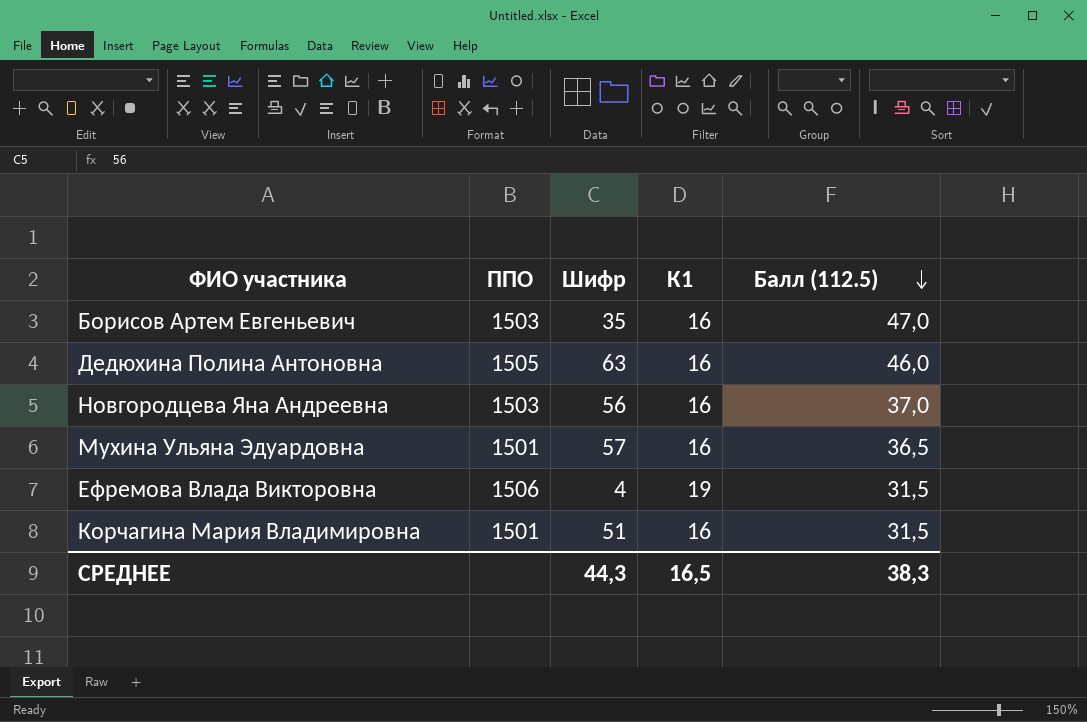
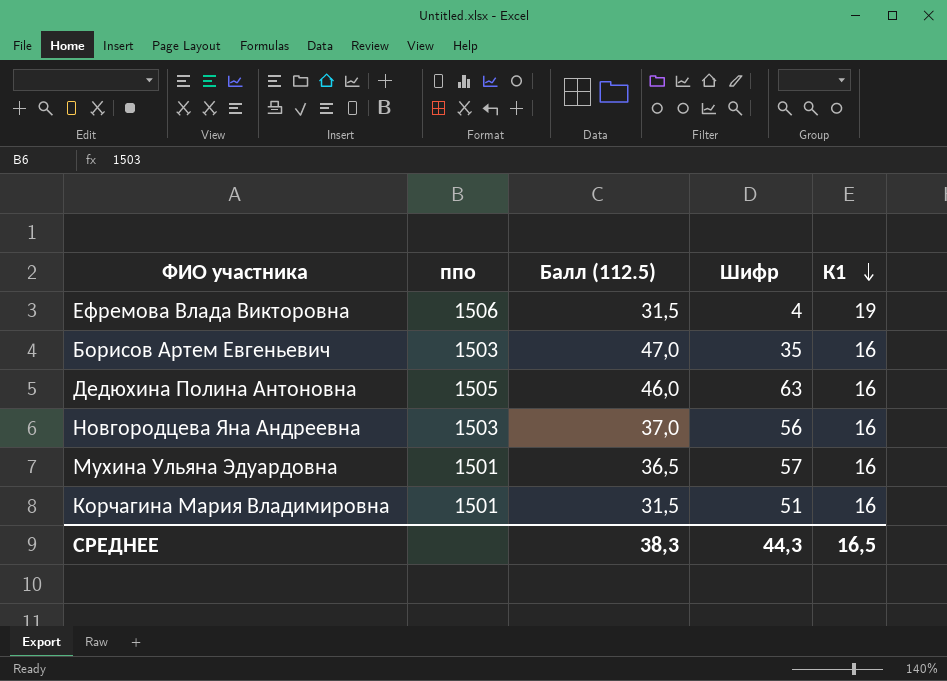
row order: Балл (112.5) descending -> К1 descending
column name: ППО -> ппо
column Балл (112.5) | position: 5 -> 3

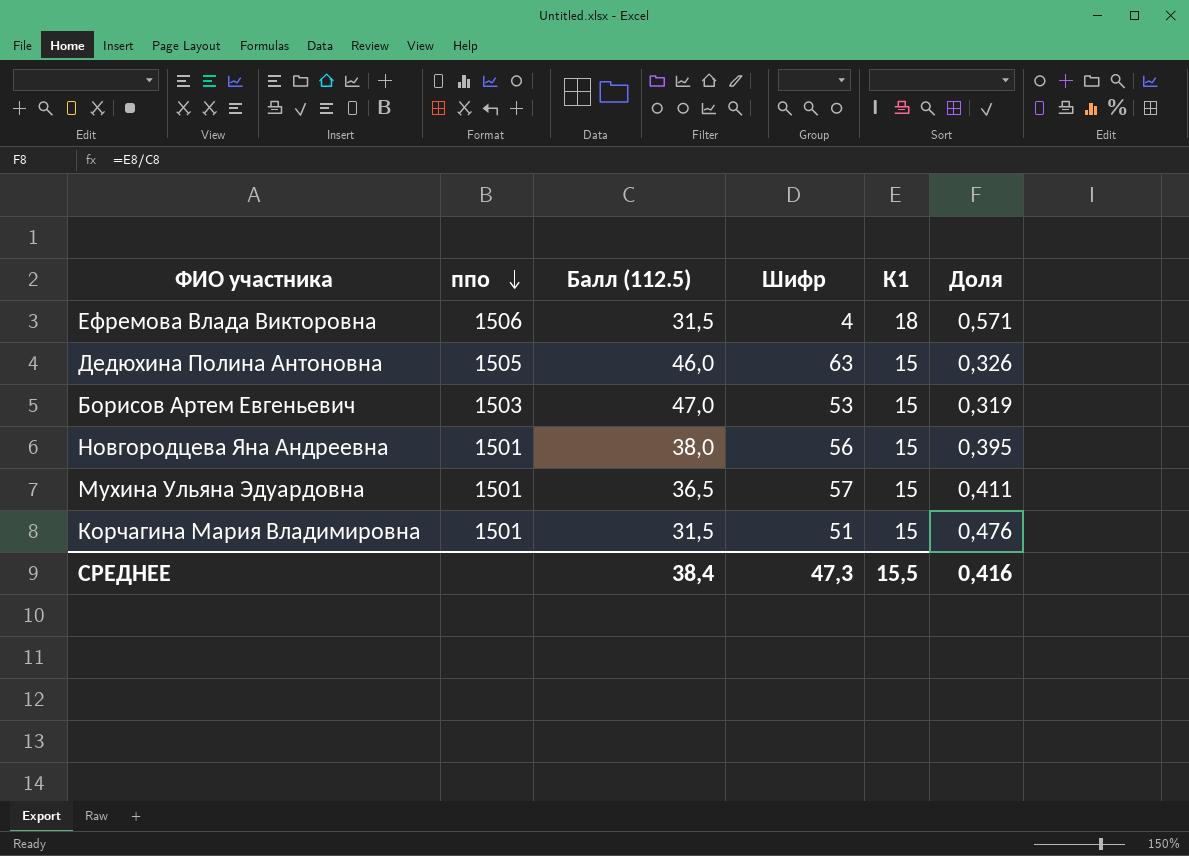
row order: К1 descending -> ппо descending
column Доля | formula: none -> [К1] / [Балл (112.5)]
Ефремова Влада Викторовна | К1: 19 -> 18
Дедюхина Полина Антоновна | К1: 16 -> 15
Борисов Артем Евгеньевич | Шифр: 35 -> 53
Борисов Артем Евгеньевич | К1: 16 -> 15
Новгородцева Яна Андреевна | ппо: 1503 -> 1501
Новгородцева Яна Андреевна | Балл (112.5): 37,0 -> 38,0
Новгородцева Яна Андреевна | К1: 16 -> 15
Мухина Ульяна Эдуардовна | К1: 16 -> 15
Корчагина Мария Владимировна | К1: 16 -> 15
СРЕДНЕЕ | Балл (112.5): 38,3 -> 38,4
СРЕДНЕЕ | Шифр: 44,3 -> 47,3
СРЕДНЕЕ | К1: 16,5 -> 15,5

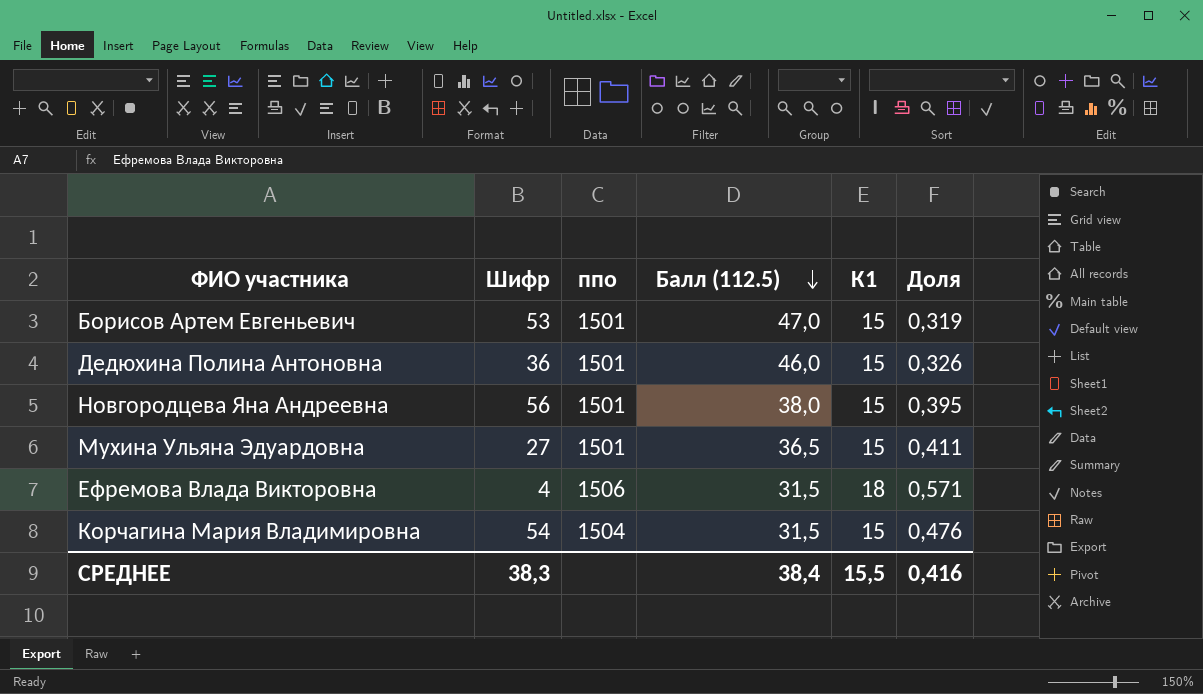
row order: ппо descending -> Балл (112.5) descending
column Шифр | position: 4 -> 2
Борисов Артем Евгеньевич | ппо: 1503 -> 1501
Дедюхина Полина Антоновна | Шифр: 63 -> 36
Дедюхина Полина Антоновна | ппо: 1505 -> 1501
Мухина Ульяна Эдуардовна | Шифр: 57 -> 27
Корчагина Мария Владимировна | Шифр: 51 -> 54
Корчагина Мария Владимировна | ппо: 1501 -> 1504
СРЕДНЕЕ | Шифр: 47,3 -> 38,3

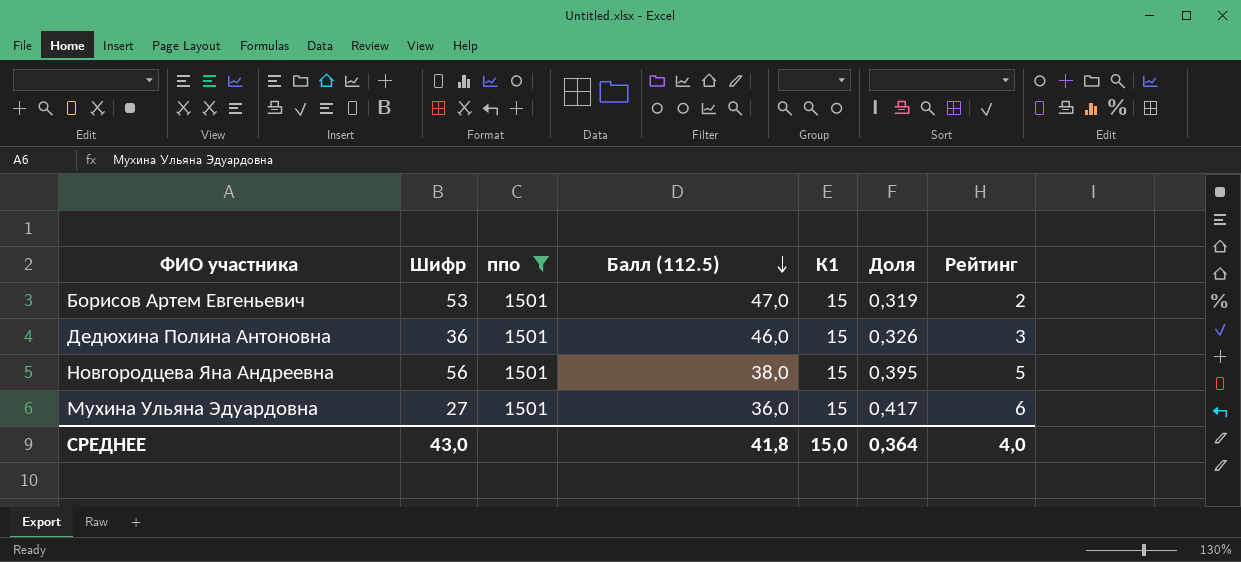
filter: none -> ппо = 1501
column Рейтинг | position: none -> 7
Мухина Ульяна Эдуардовна | Балл (112.5): 36,5 -> 36,0
Мухина Ульяна Эдуардовна | Доля: 0,411 -> 0,417
СРЕДНЕЕ | Шифр: 38,3 -> 43,0
СРЕДНЕЕ | Балл (112.5): 38,4 -> 41,8
СРЕДНЕЕ | К1: 15,5 -> 15,0
СРЕДНЕЕ | Доля: 0,416 -> 0,364

